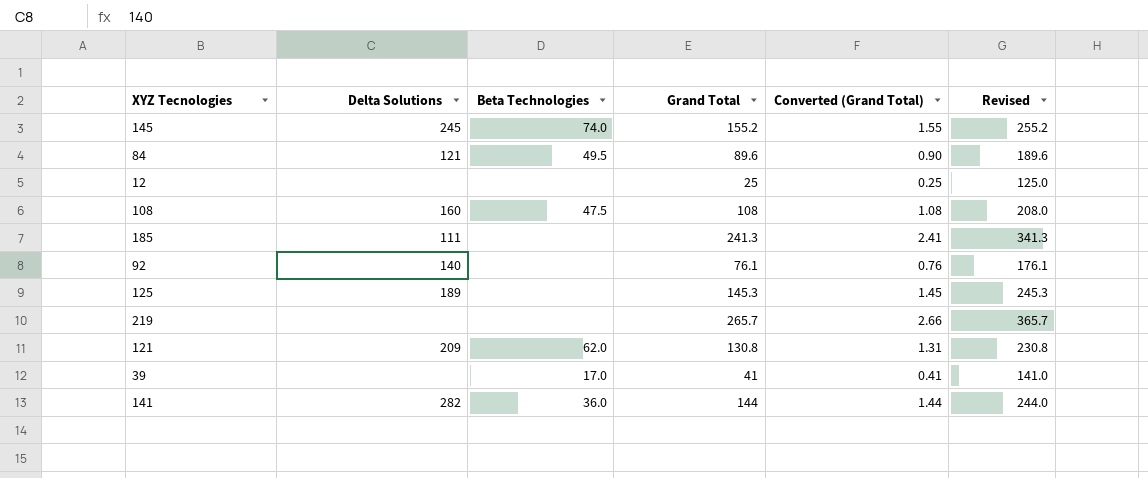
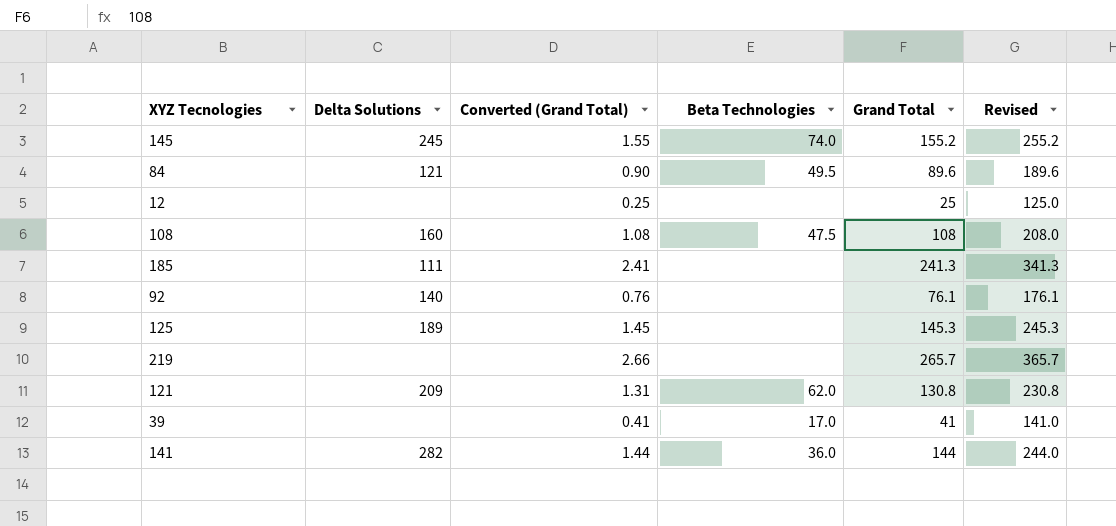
column Converted (Grand Total) | position: 5 -> 3

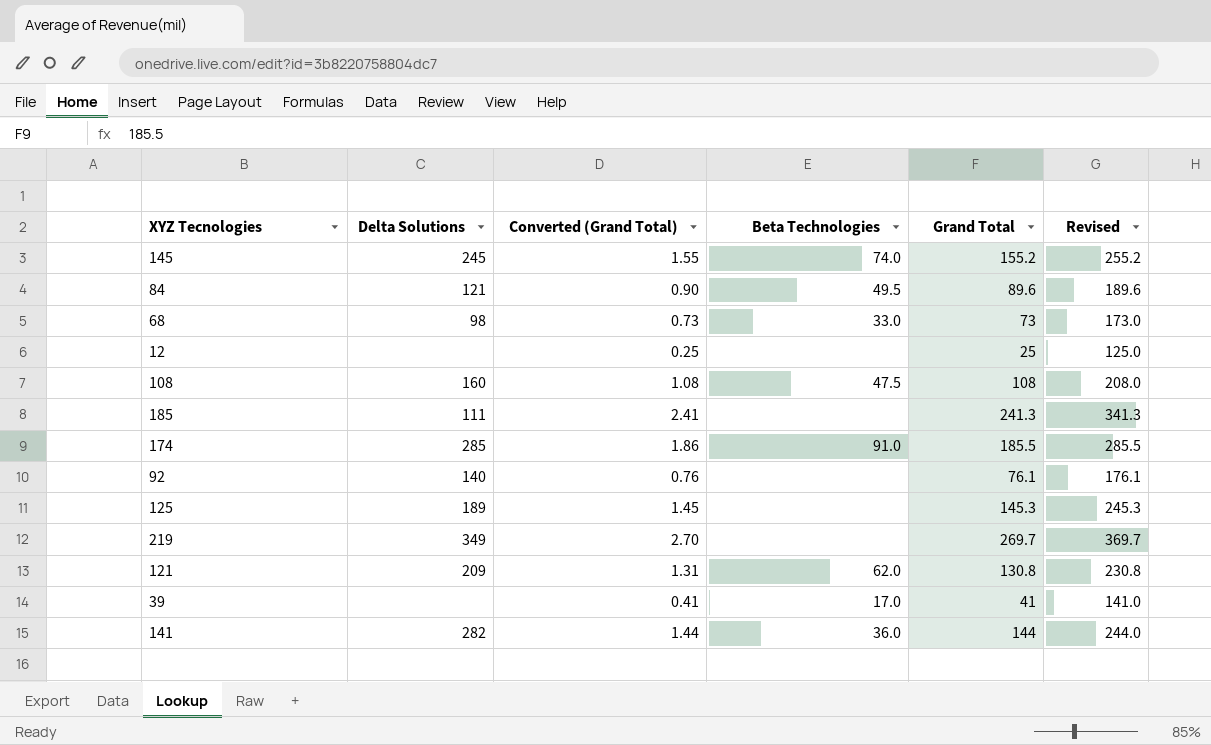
row 68: none -> 98 | 0.73 | 33.0 | 73 | 173.0
row 174: none -> 285 | 1.86 | 91.0 | 185.5 | 285.5
219 | Delta Solutions: none -> 349
219 | Converted (Grand Total): 2.66 -> 2.70
219 | Grand Total: 265.7 -> 269.7
219 | Revised: 365.7 -> 369.7

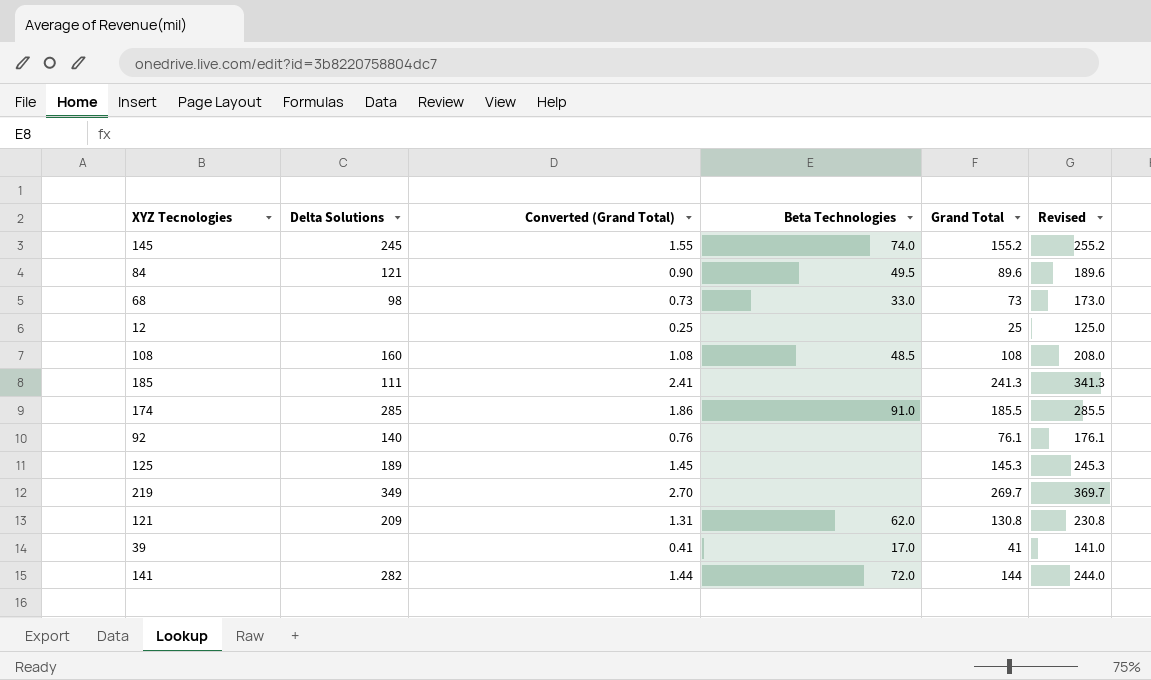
108 | Beta Technologies: 47.5 -> 48.5
141 | Beta Technologies: 36.0 -> 72.0

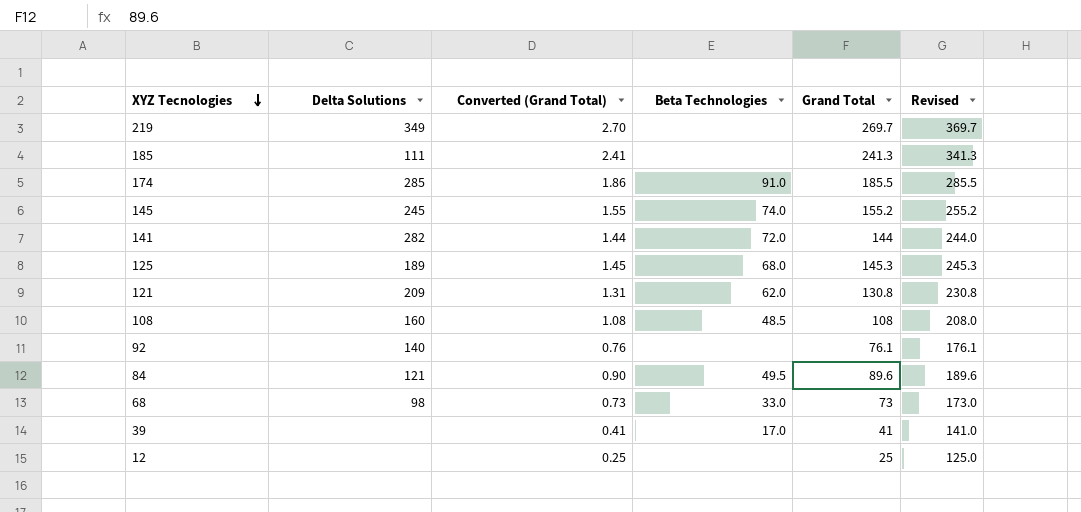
row order: none -> XYZ Tecnologies descending
125 | Beta Technologies: none -> 68.0

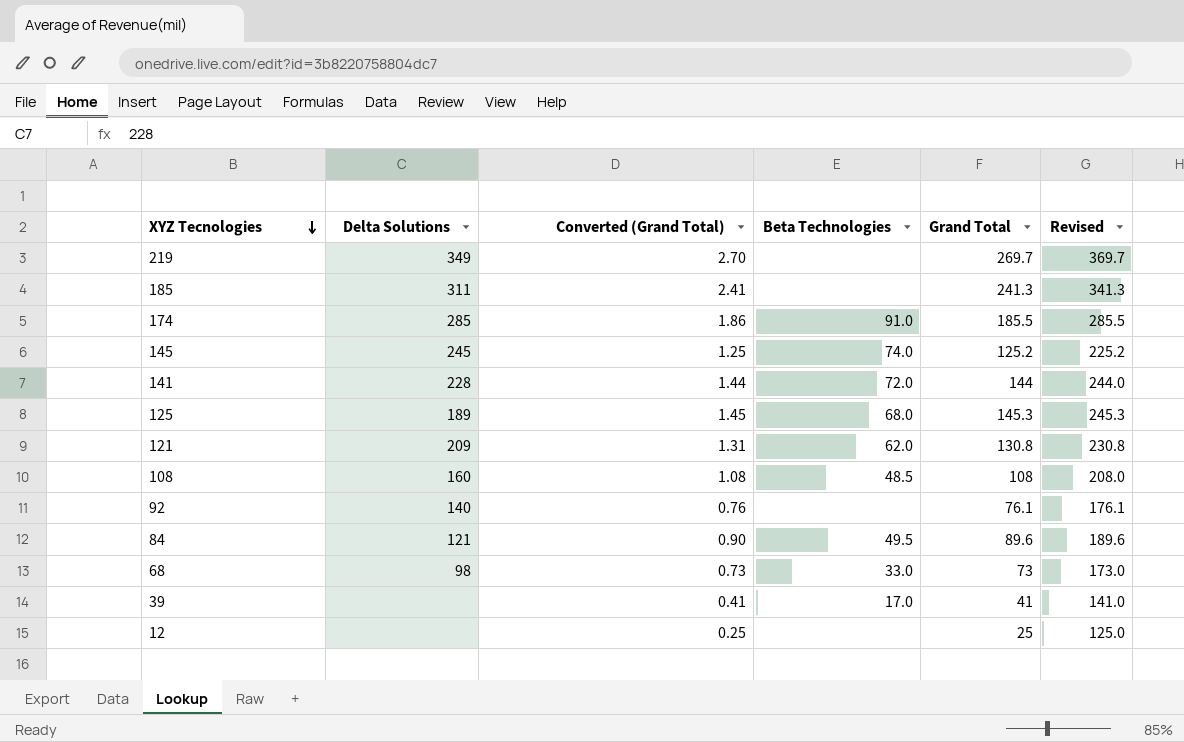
185 | Delta Solutions: 111 -> 311
145 | Converted (Grand Total): 1.55 -> 1.25
145 | Grand Total: 155.2 -> 125.2
145 | Revised: 255.2 -> 225.2
141 | Delta Solutions: 282 -> 228

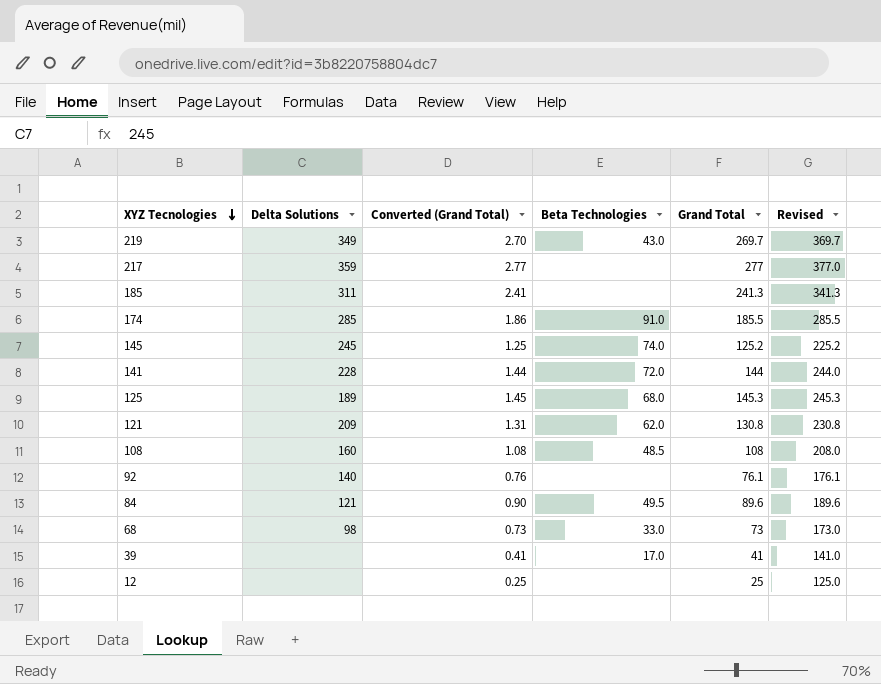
219 | Beta Technologies: none -> 43.0
row 217: none -> 359 | 2.77 | none | 277 | 377.0

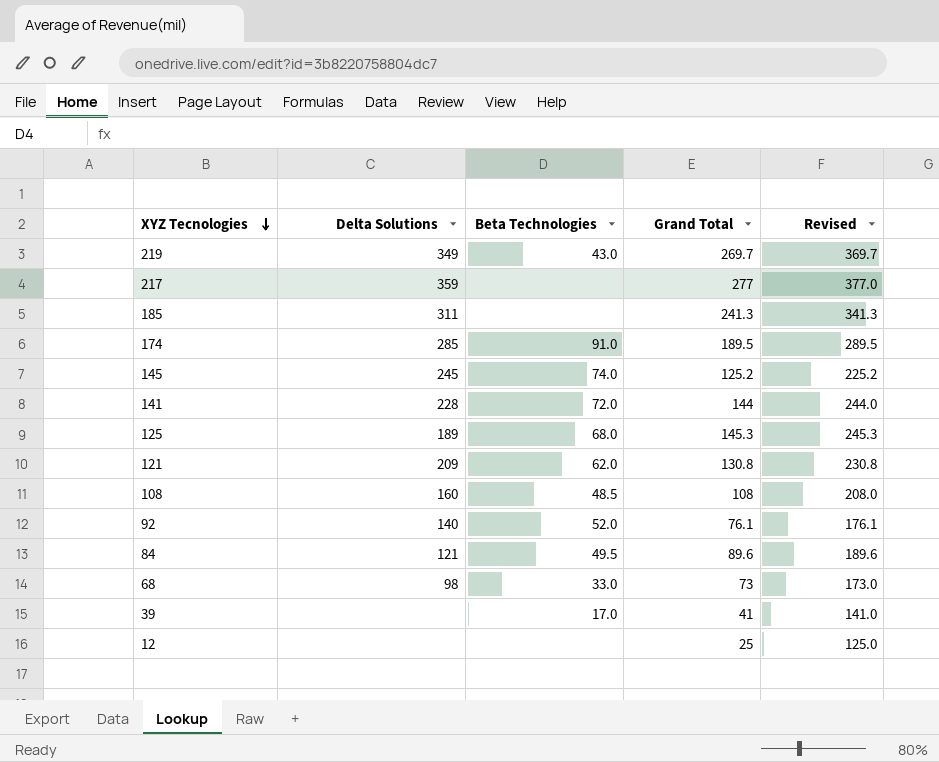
column Converted (Grand Total) | formula: [Grand Total] * 0.01 -> none
174 | Grand Total: 185.5 -> 189.5
174 | Revised: 285.5 -> 289.5
92 | Beta Technologies: none -> 52.0

